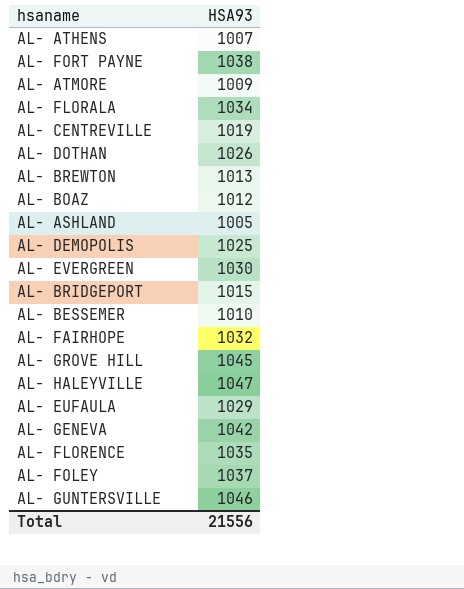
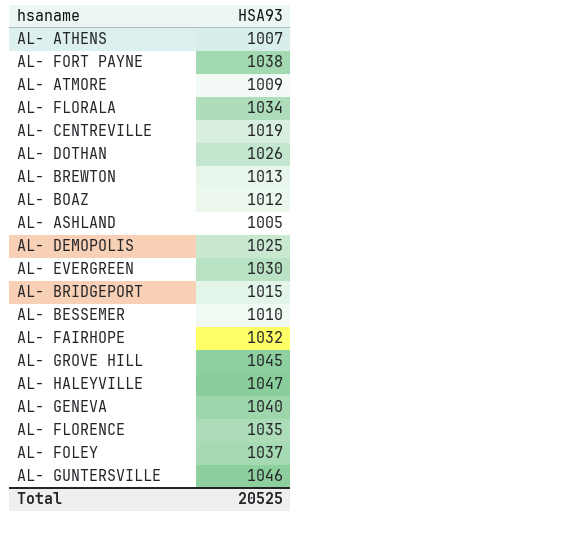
row AL- EUFAULA: 1029 -> none
AL- GENEVA | HSA93: 1042 -> 1040
Total | HSA93: 21556 -> 20525

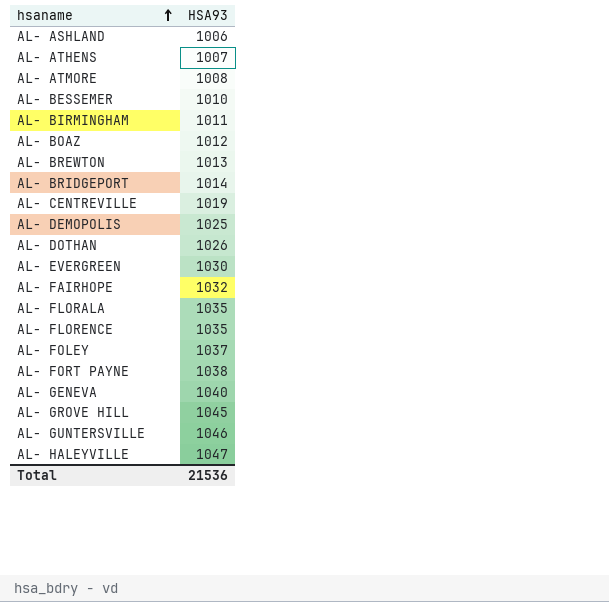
row order: none -> hsaname ascending
AL- ASHLAND | HSA93: 1005 -> 1006
AL- ATMORE | HSA93: 1009 -> 1008
row AL- BIRMINGHAM: none -> 1011
AL- BRIDGEPORT | HSA93: 1015 -> 1014
AL- FLORALA | HSA93: 1034 -> 1035
Total | HSA93: 20525 -> 21536

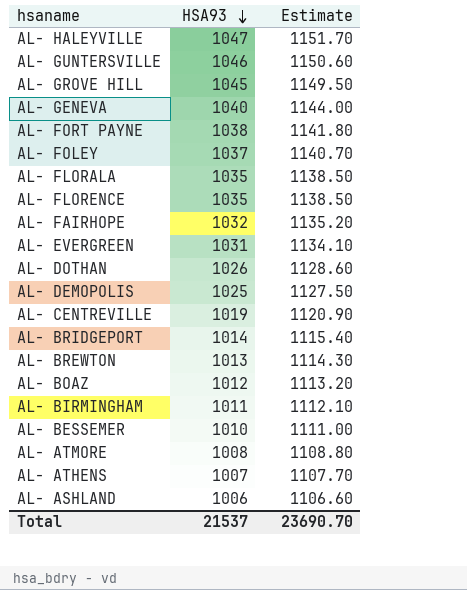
row order: hsaname ascending -> HSA93 descending
column Estimate | formula: none -> [HSA93] * 1.1
AL- EVERGREEN | HSA93: 1030 -> 1031
Total | HSA93: 21536 -> 21537

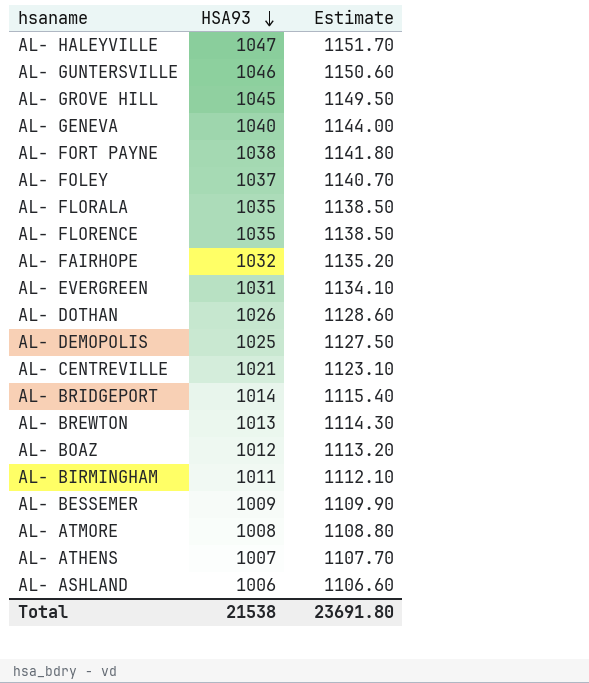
AL- CENTREVILLE | HSA93: 1019 -> 1021
AL- CENTREVILLE | Estimate: 1120.90 -> 1123.10
AL- BESSEMER | HSA93: 1010 -> 1009
AL- BESSEMER | Estimate: 1111.00 -> 1109.90
Total | HSA93: 21537 -> 21538
Total | Estimate: 23690.70 -> 23691.80

